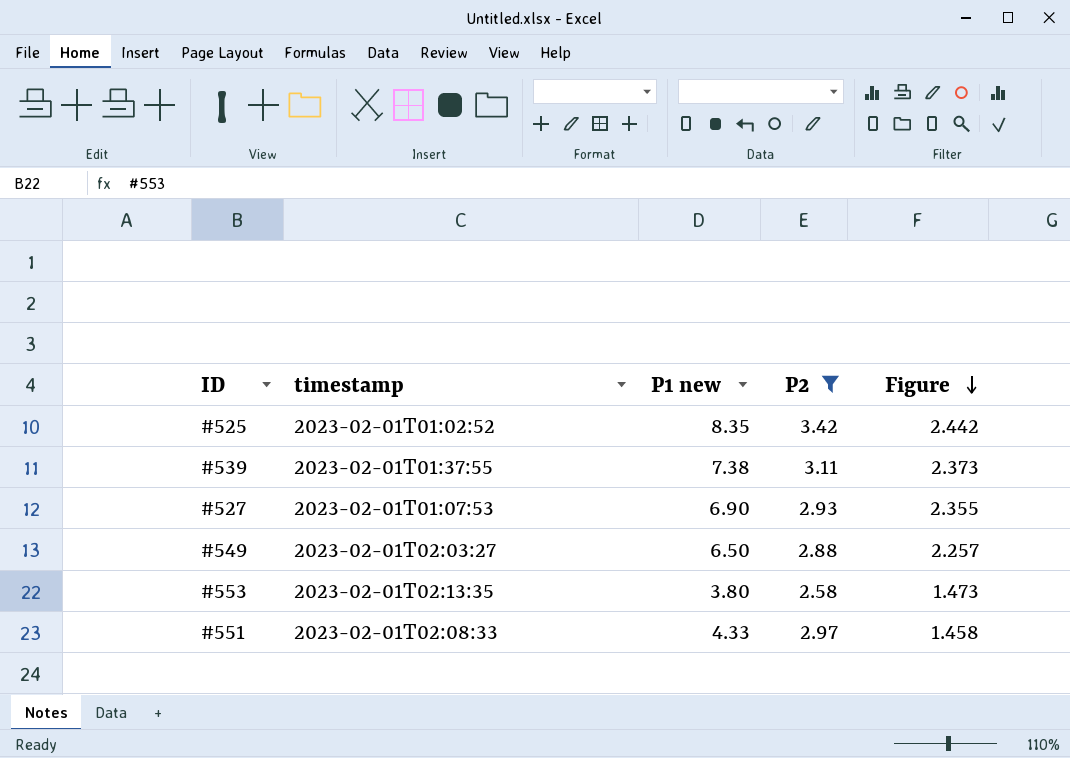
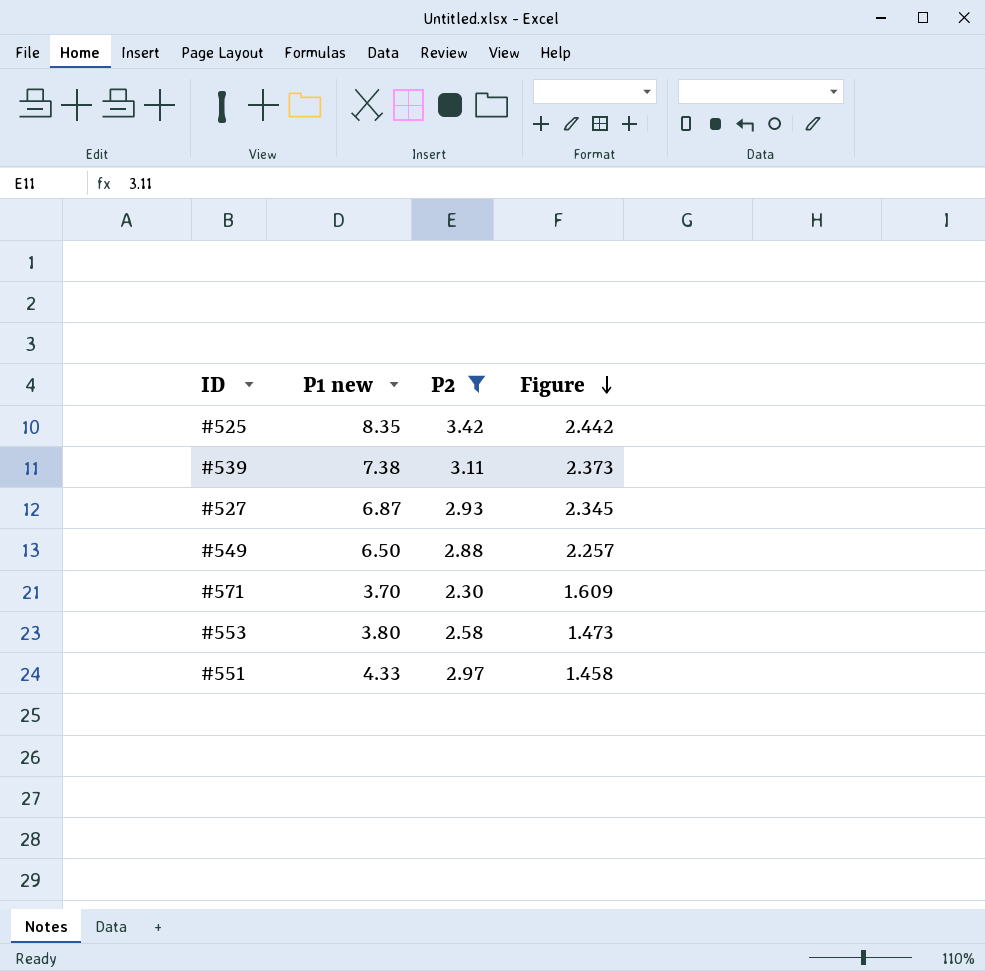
column timestamp | position: 2 -> none
#527 | P1 new: 6.90 -> 6.87
#527 | Figure: 2.355 -> 2.345
row #571: none -> 3.70 | 2.30 | 1.609

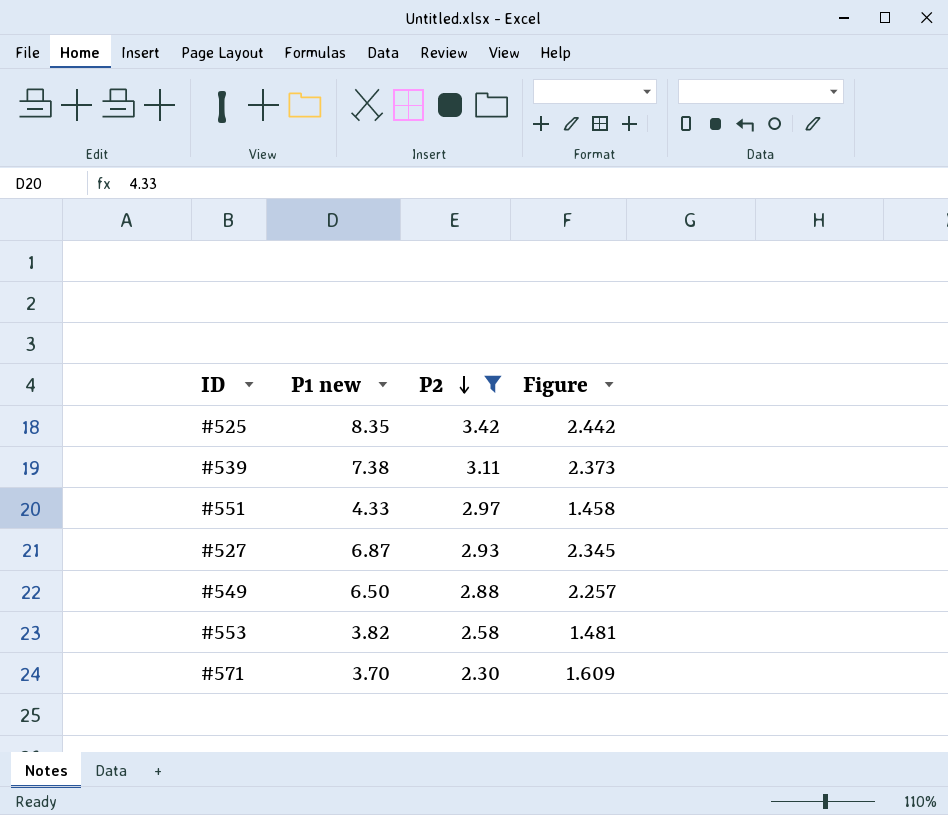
row order: Figure descending -> P2 descending
#553 | P1 new: 3.80 -> 3.82
#553 | Figure: 1.473 -> 1.481

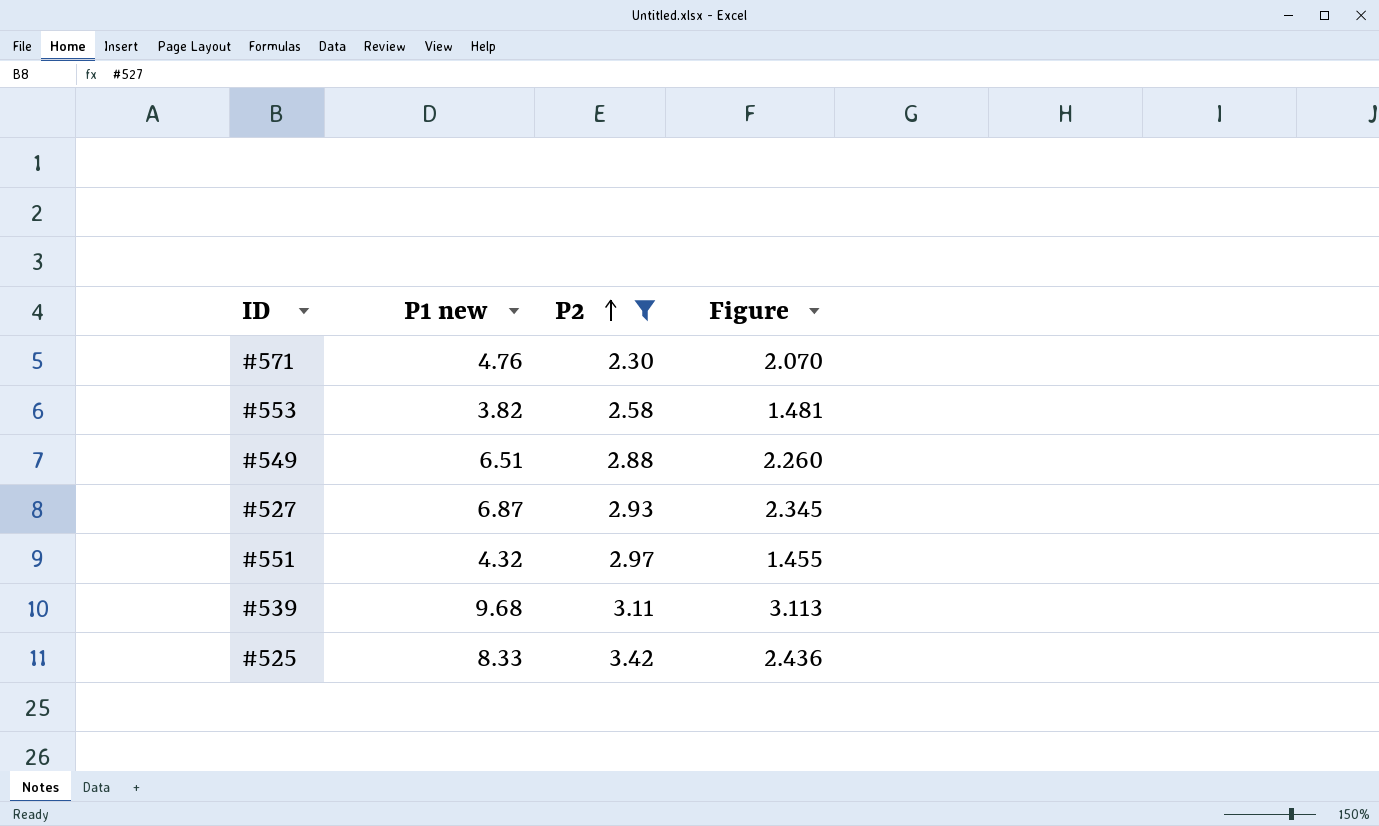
row order: P2 descending -> P2 ascending
#571 | P1 new: 3.70 -> 4.76
#571 | Figure: 1.609 -> 2.070
#549 | P1 new: 6.50 -> 6.51
#549 | Figure: 2.257 -> 2.260
#551 | P1 new: 4.33 -> 4.32
#551 | Figure: 1.458 -> 1.455
#539 | P1 new: 7.38 -> 9.68
#539 | Figure: 2.373 -> 3.113
#525 | P1 new: 8.35 -> 8.33
#525 | Figure: 2.442 -> 2.436

